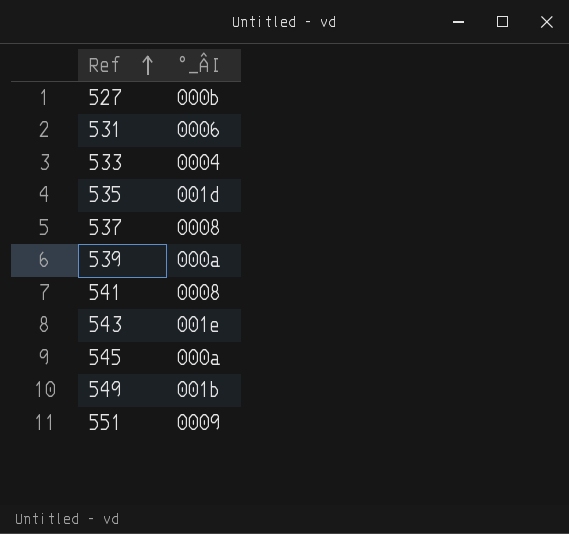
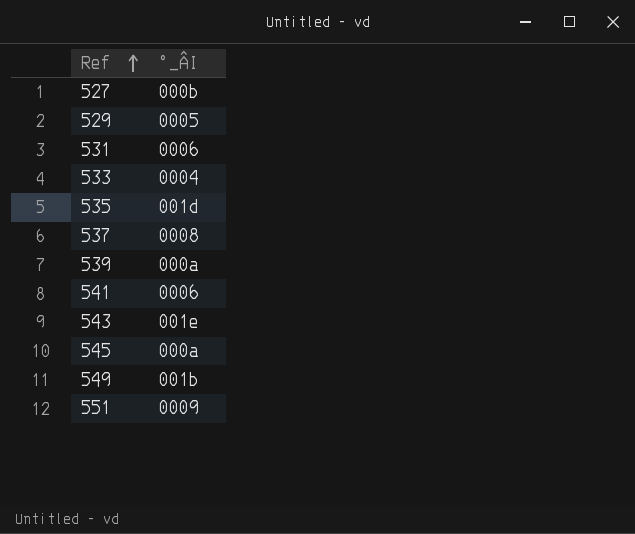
row 529: none -> 0005
541 | °_ÂI: 0008 -> 0006

